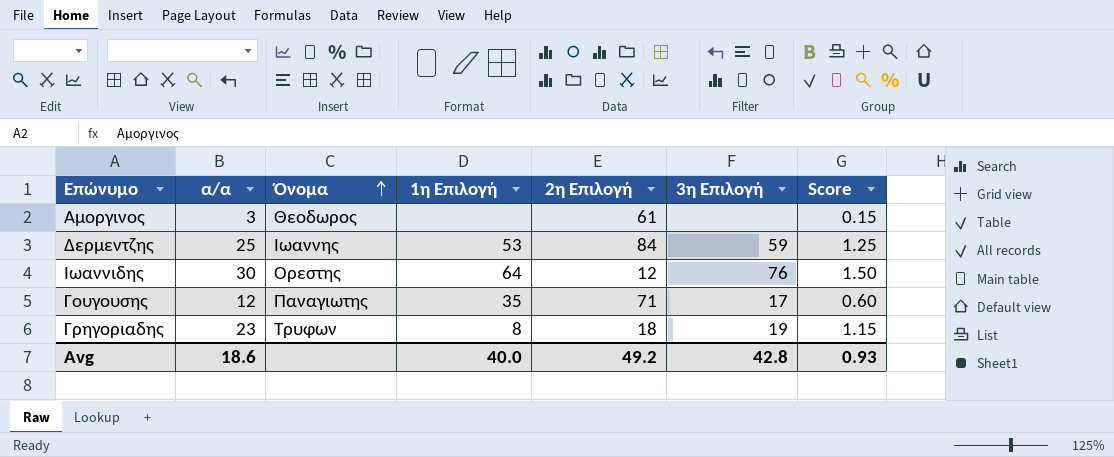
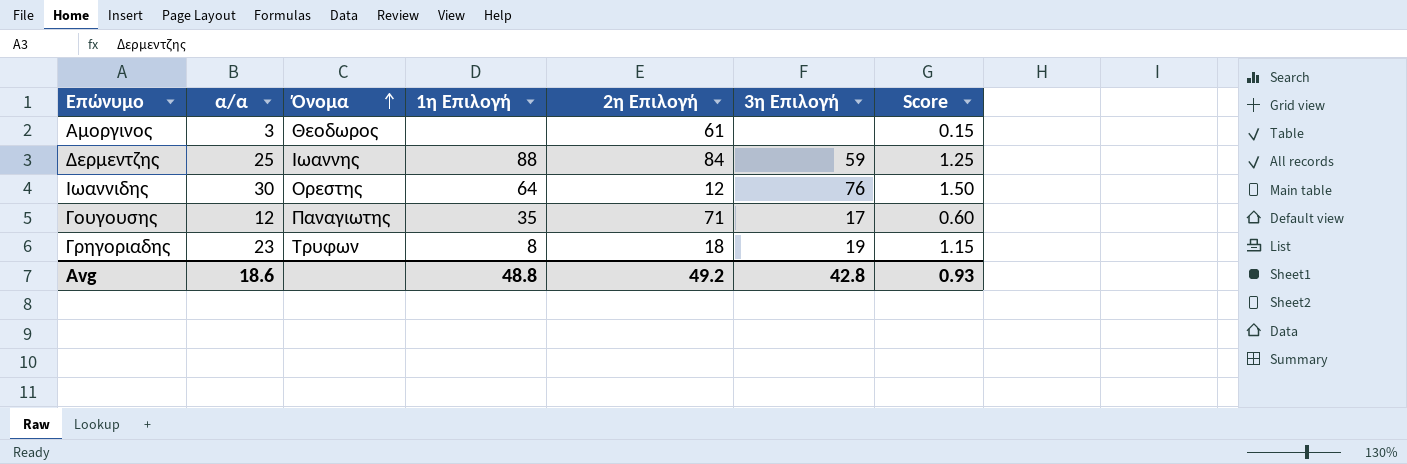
Δερμεντζης | 1η Επιλογή: 53 -> 88
Avg | 1η Επιλογή: 40.0 -> 48.8

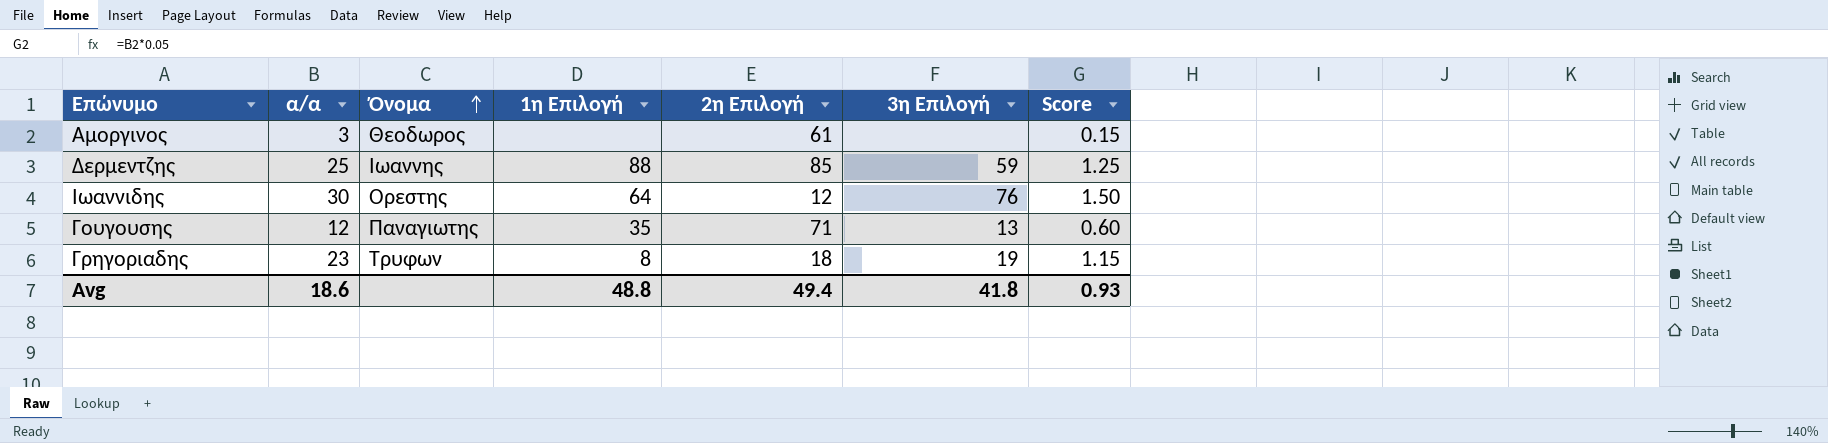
Δερμεντζης | 2η Επιλογή: 84 -> 85
Γουγουσης | 3η Επιλογή: 17 -> 13
Avg | 2η Επιλογή: 49.2 -> 49.4
Avg | 3η Επιλογή: 42.8 -> 41.8

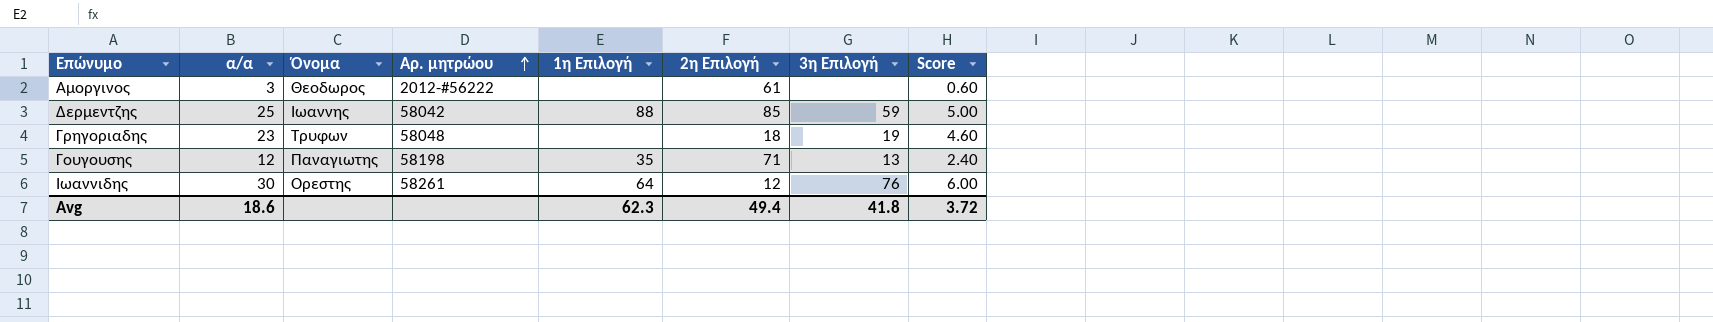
row order: Όνομα ascending -> Αρ. μητρώου ascending
column Αρ. μητρώου | position: none -> 4
column Score | formula: [α/α] * 0.05 -> [α/α] * 0.2
Γρηγοριαδης | 1η Επιλογή: 8 -> none
Avg | 1η Επιλογή: 48.8 -> 62.3
Avg | Score: 0.93 -> 3.72

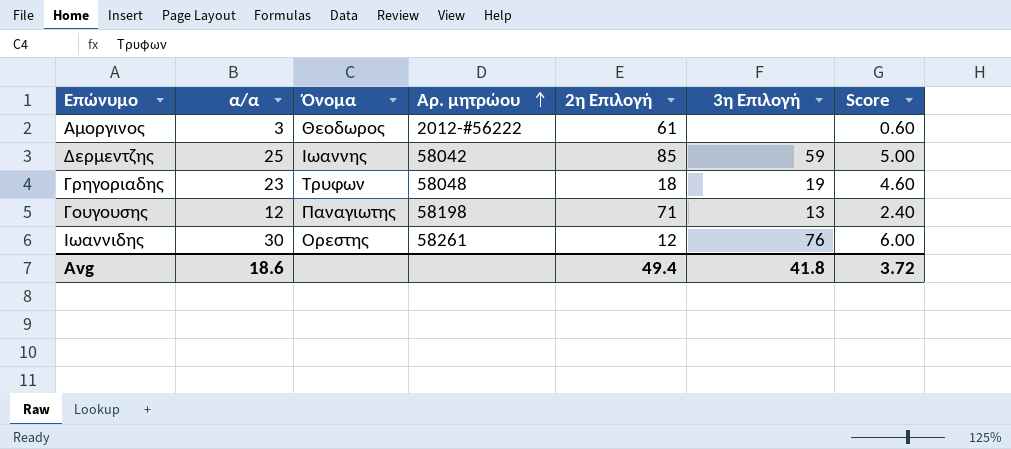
column 1η Επιλογή | position: 5 -> none

